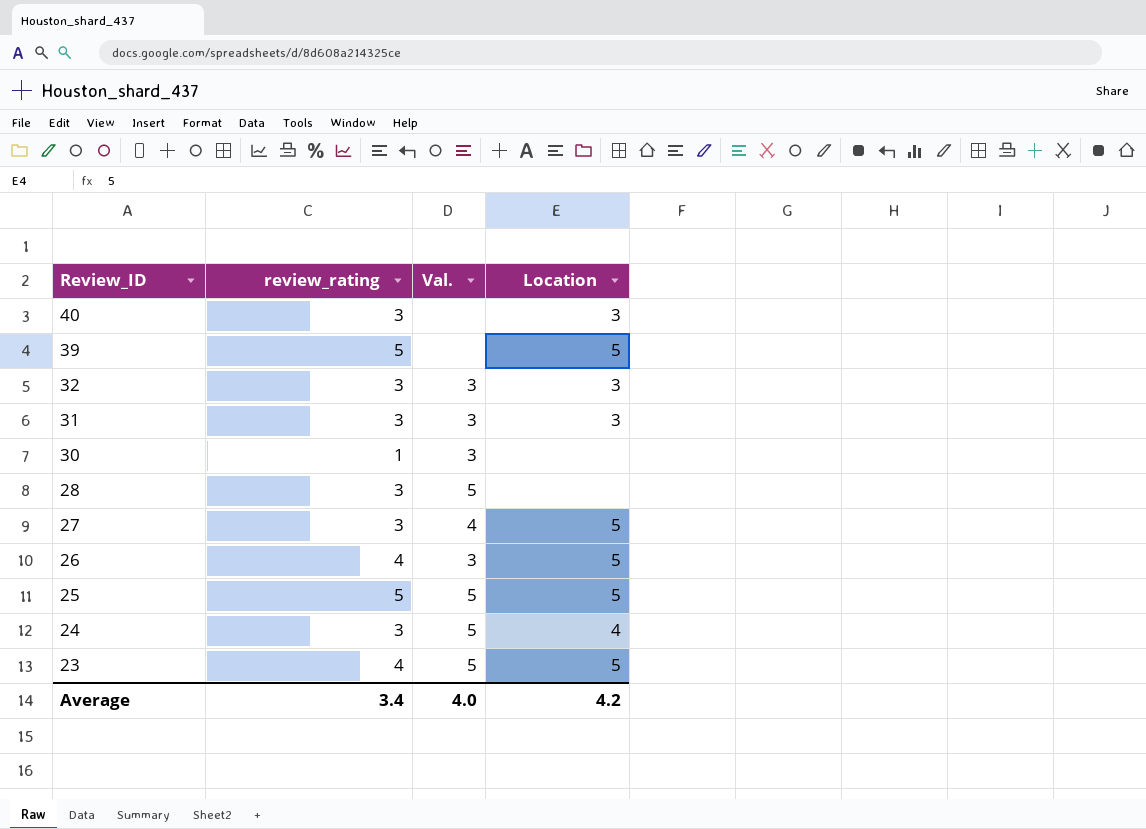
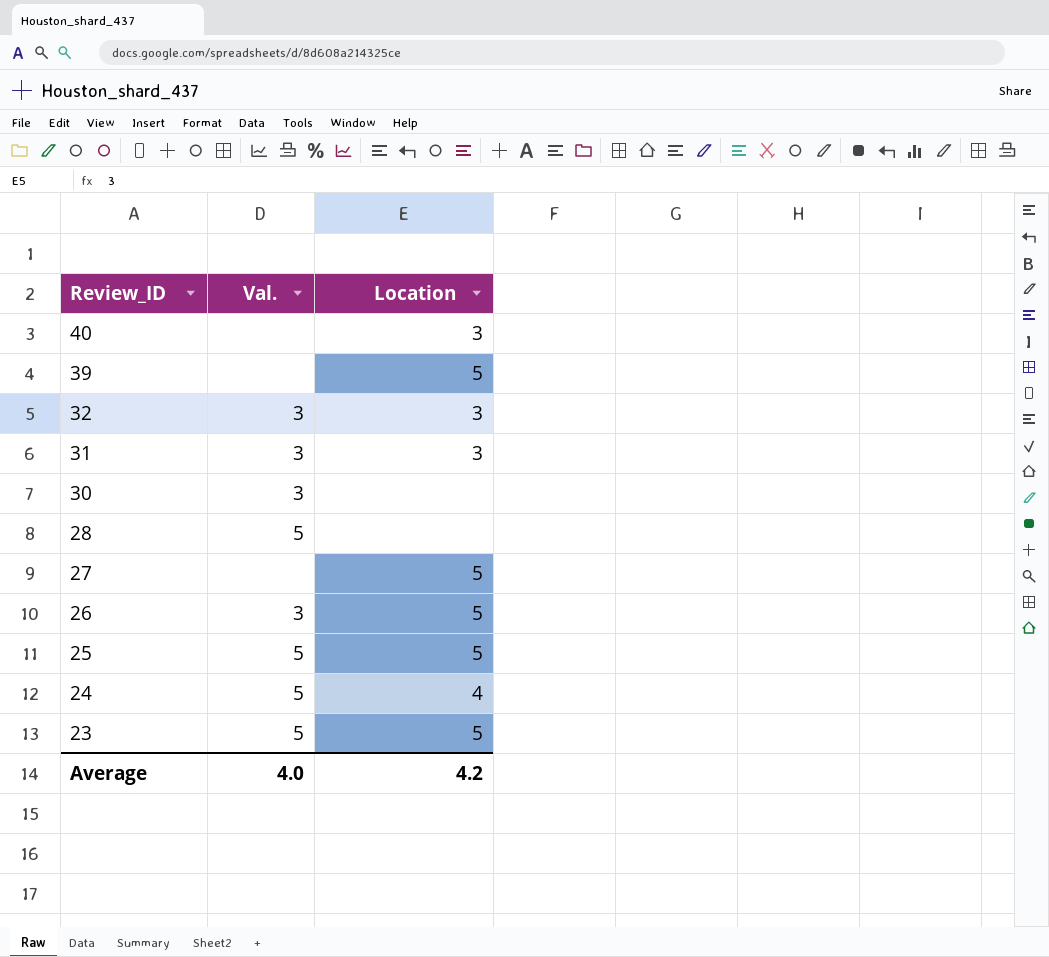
column review_rating | position: 2 -> none
27 | Val.: 4 -> none

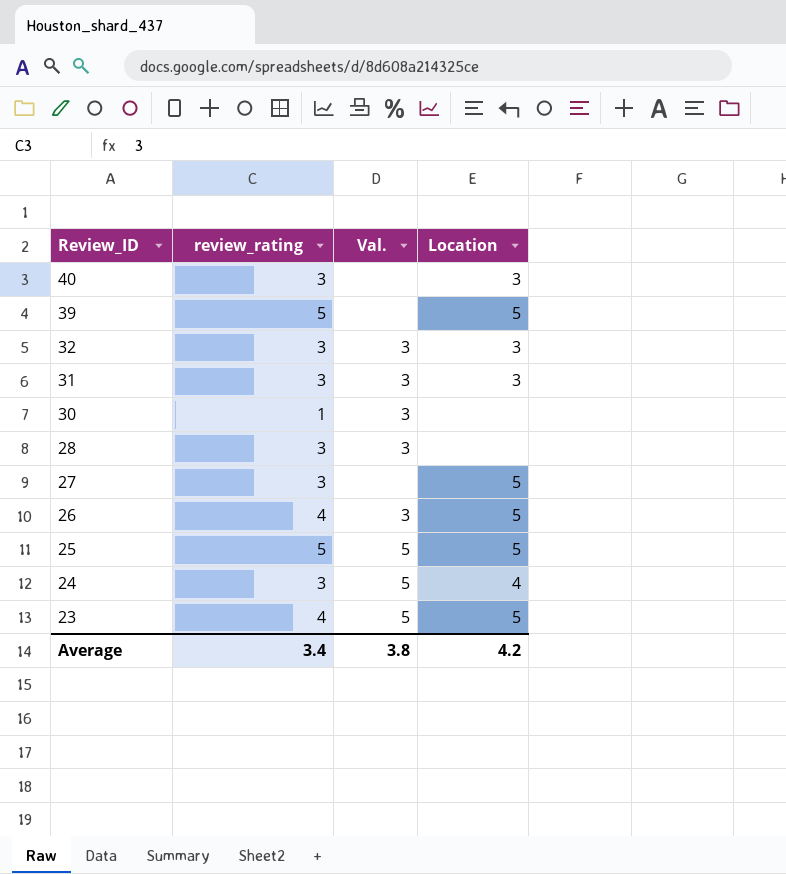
column review_rating | position: none -> 2
28 | Val.: 5 -> 3
Average | Val.: 4.0 -> 3.8

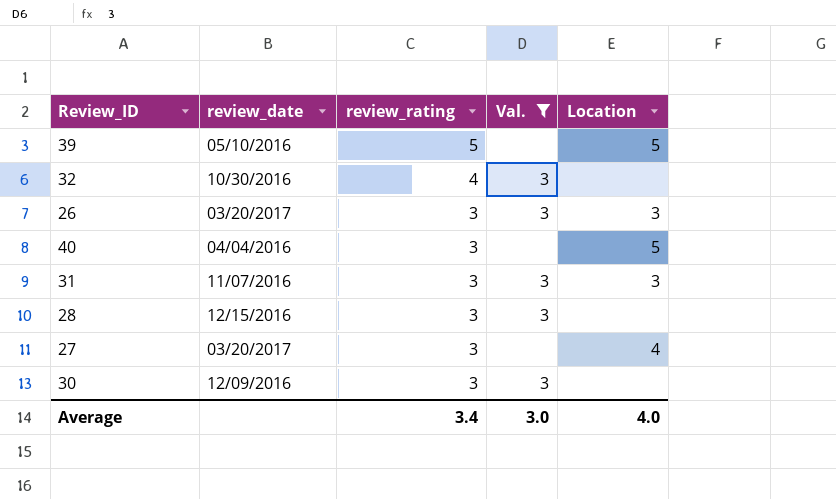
filter: none -> Val. != 5
row order: Review_ID descending -> review_rating descending
column review_date | position: none -> 2
32 | review_rating: 3 -> 4
32 | Location: 3 -> none
26 | review_rating: 4 -> 3
26 | Location: 5 -> 3
40 | Location: 3 -> 5
27 | Location: 5 -> 4
30 | review_rating: 1 -> 3
Average | Val.: 3.8 -> 3.0
Average | Location: 4.2 -> 4.0

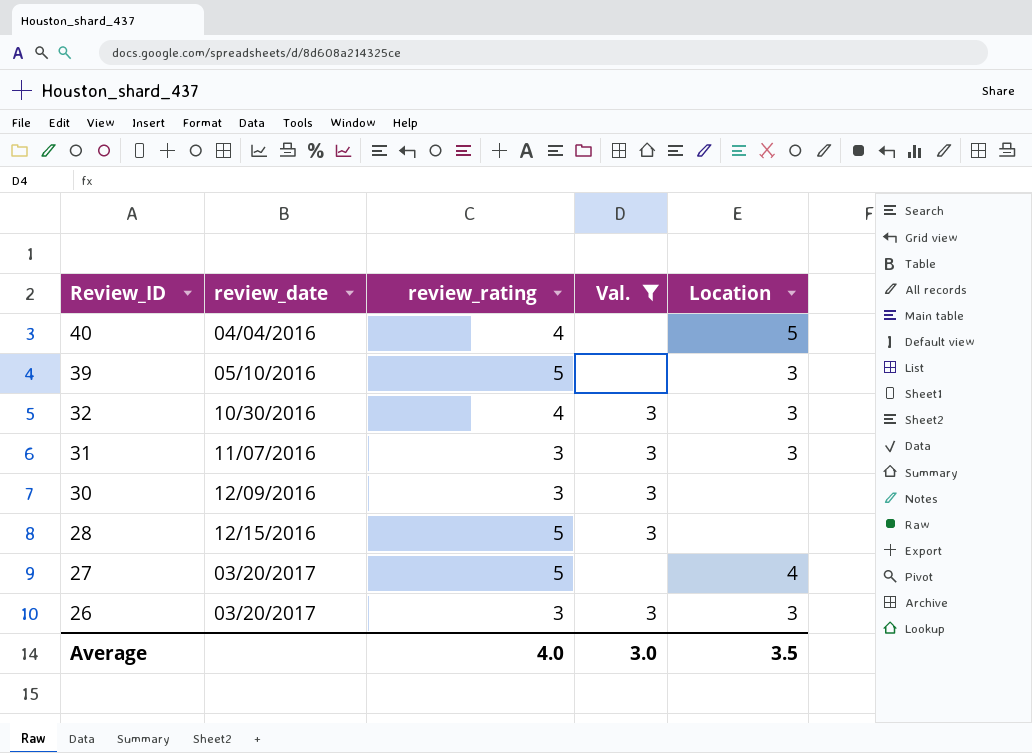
row order: review_rating descending -> Review_ID descending
40 | review_rating: 3 -> 4
39 | Location: 5 -> 3
32 | Location: none -> 3
28 | review_rating: 3 -> 5
27 | review_rating: 3 -> 5
Average | review_rating: 3.4 -> 4.0
Average | Location: 4.0 -> 3.5

